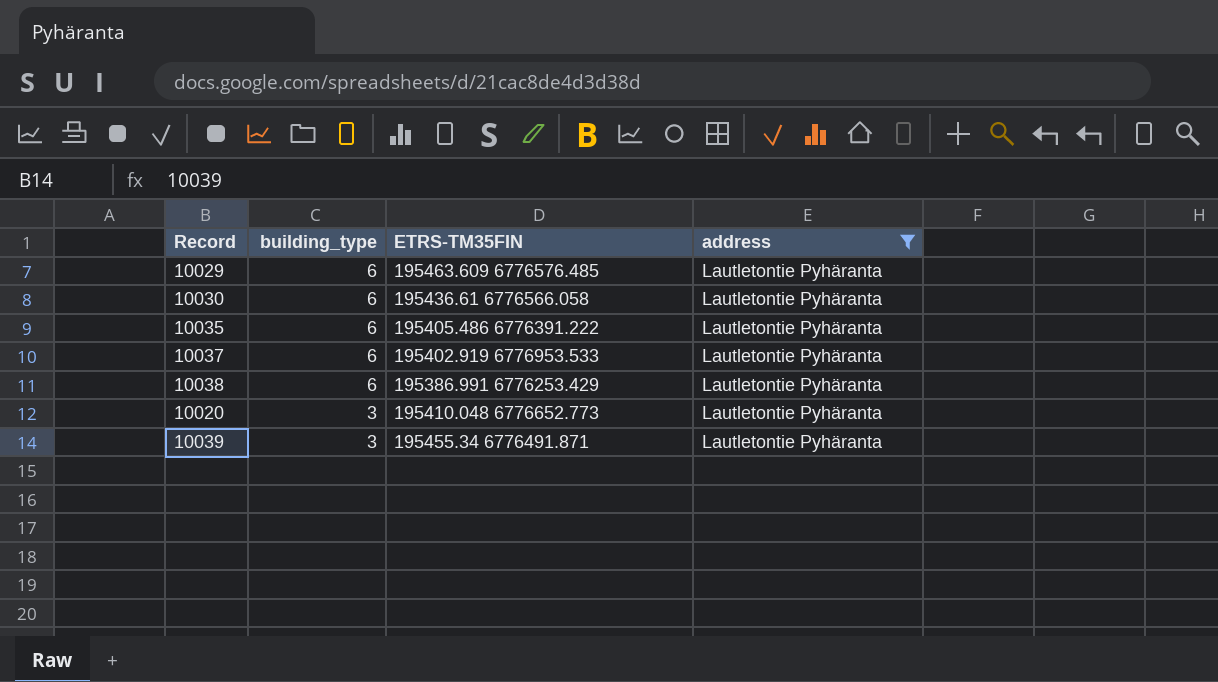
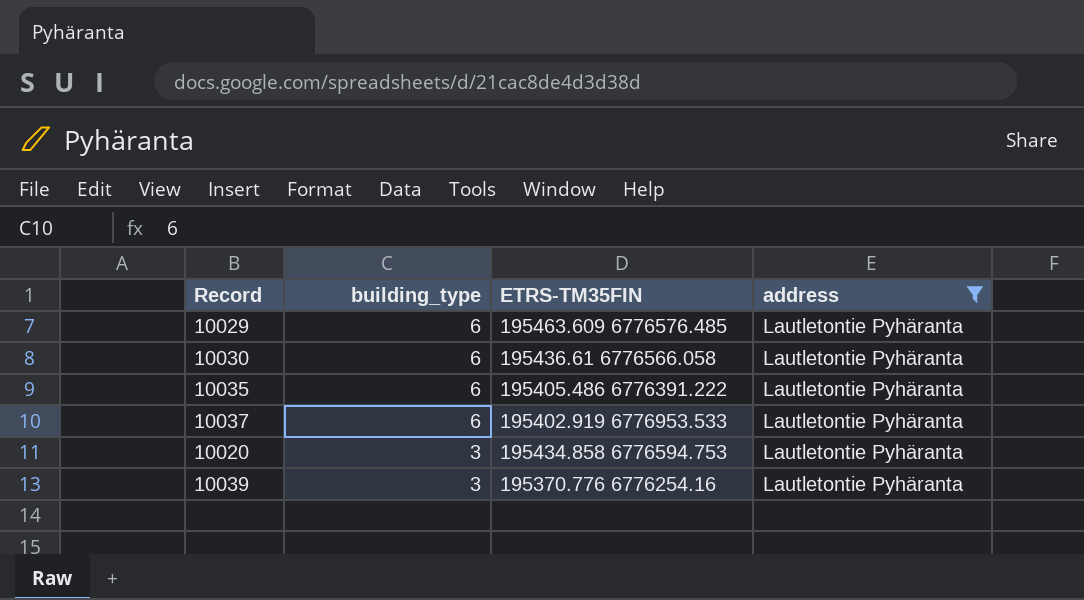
row 10038: 6 | 195386.991 6776253.429 | Lautletontie Pyhäranta -> none
10020 | ETRS-TM35FIN: 195410.048 6776652.773 -> 195434.858 6776594.753
10039 | ETRS-TM35FIN: 195455.34 6776491.871 -> 195370.776 6776254.16

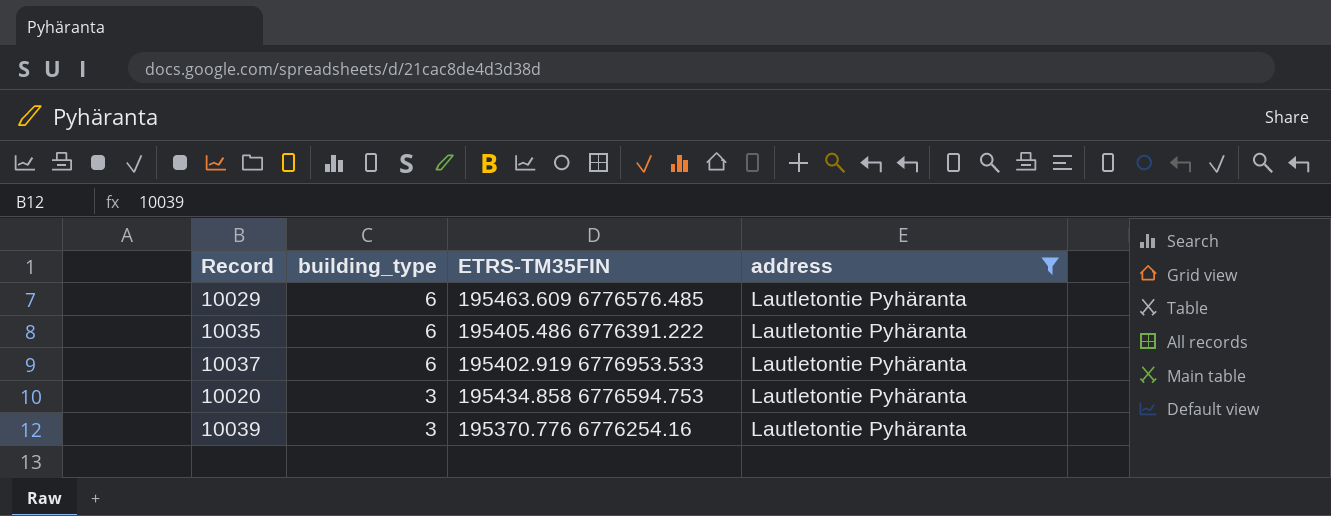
row 10030: 6 | 195436.61 6776566.058 | Lautletontie Pyhäranta -> none

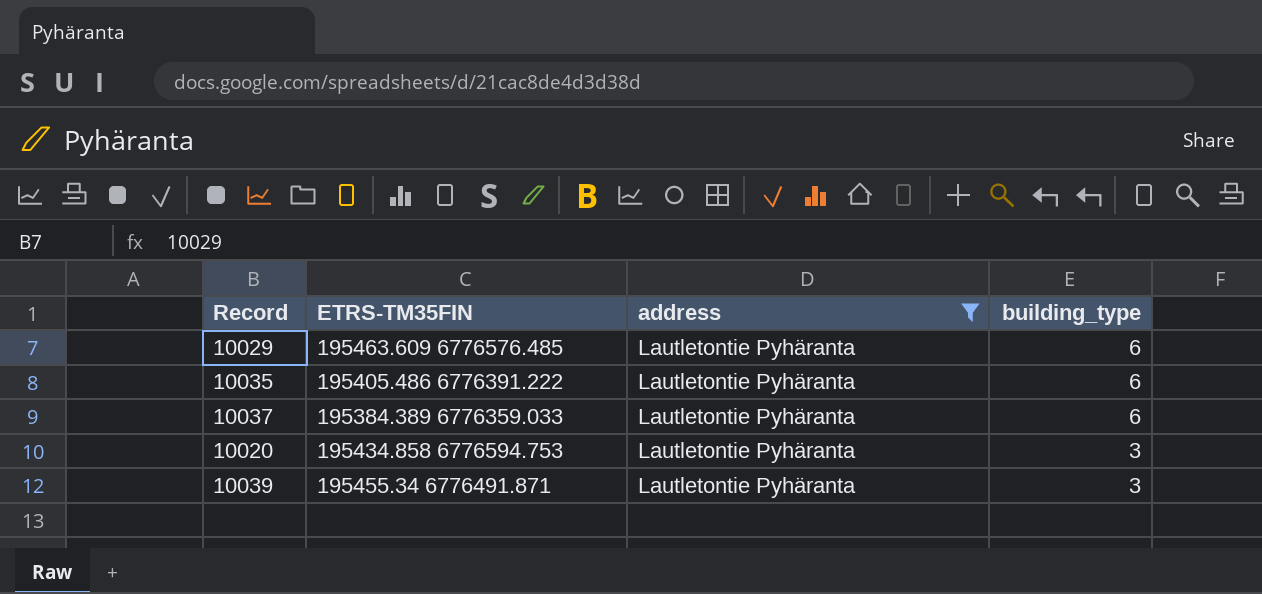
column building_type | position: 2 -> 4
10037 | ETRS-TM35FIN: 195402.919 6776953.533 -> 195384.389 6776359.033
10039 | ETRS-TM35FIN: 195370.776 6776254.16 -> 195455.34 6776491.871

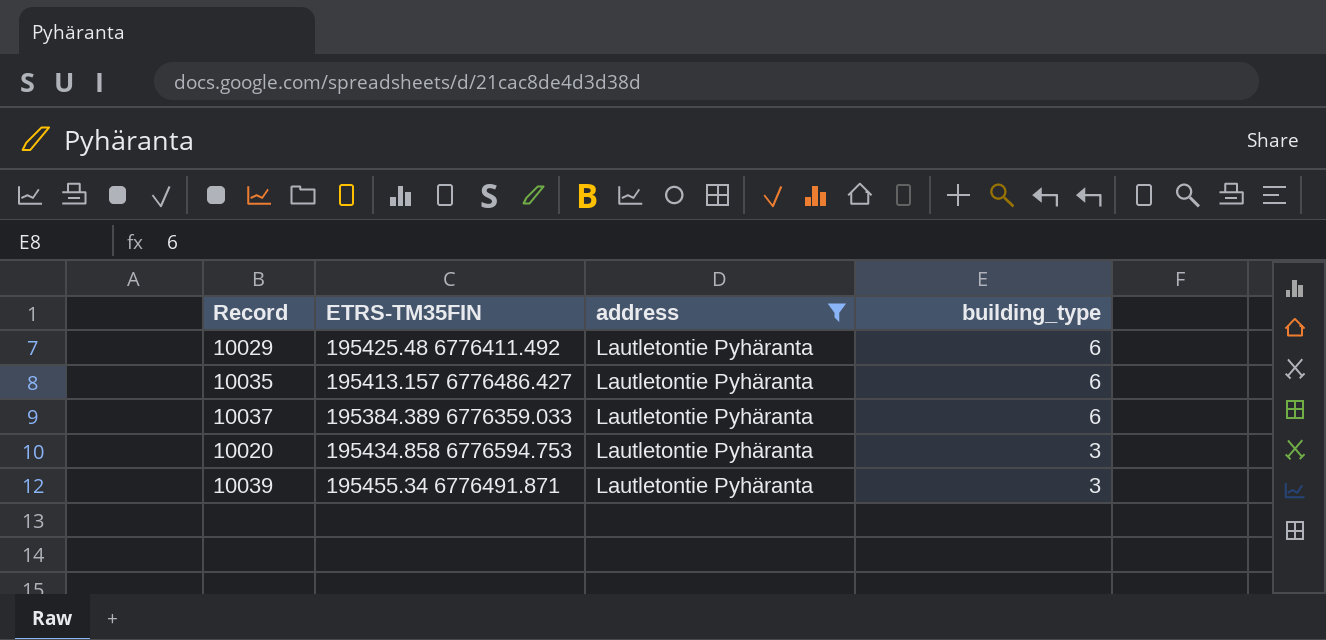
10029 | ETRS-TM35FIN: 195463.609 6776576.485 -> 195425.48 6776411.492
10035 | ETRS-TM35FIN: 195405.486 6776391.222 -> 195413.157 6776486.427

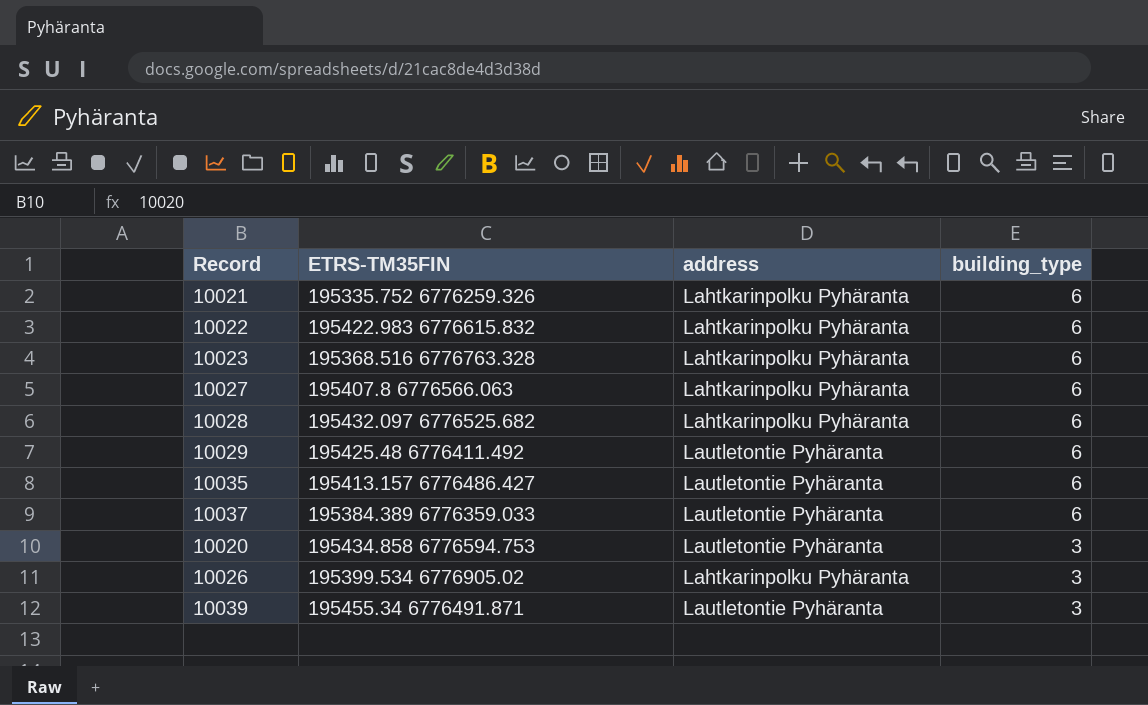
filter: address = Lautletontie Pyhäranta -> none

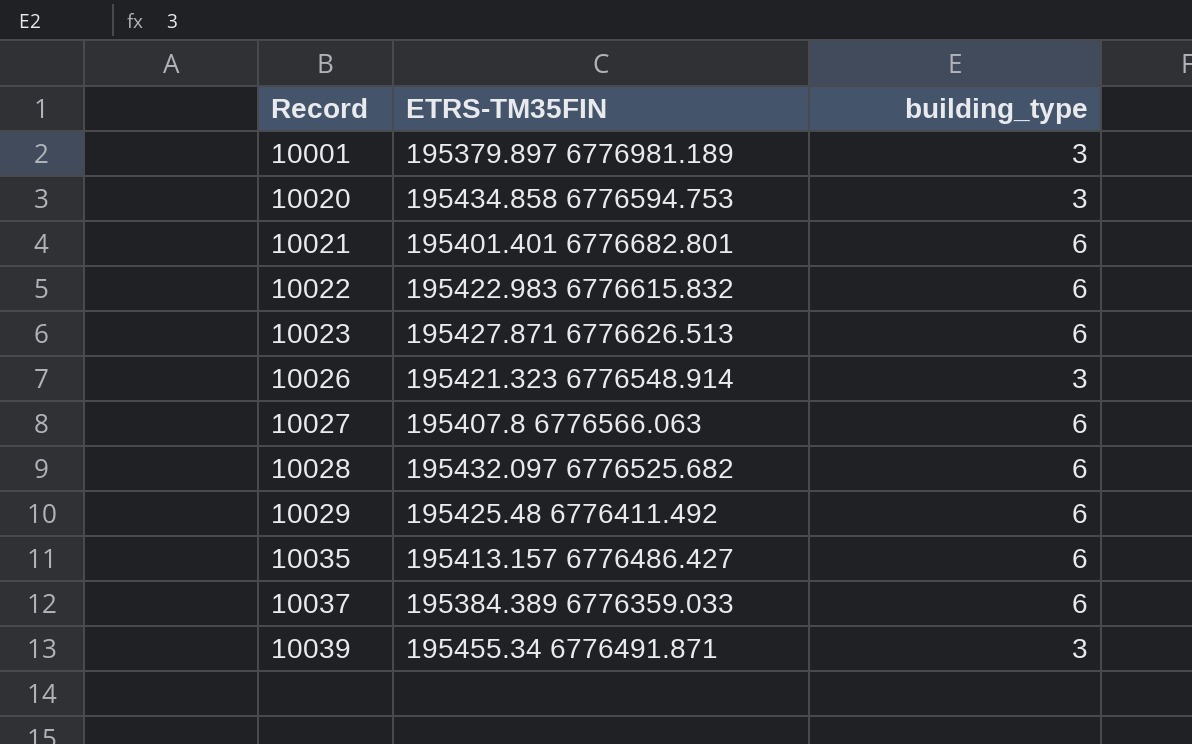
row order: building_type descending -> Record ascending
column address | position: 3 -> none
row 10001: none -> 195379.897 6776981.189 | 3
10021 | ETRS-TM35FIN: 195335.752 6776259.326 -> 195401.401 6776682.801
10023 | ETRS-TM35FIN: 195368.516 6776763.328 -> 195427.871 6776626.513
10026 | ETRS-TM35FIN: 195399.534 6776905.02 -> 195421.323 6776548.914

